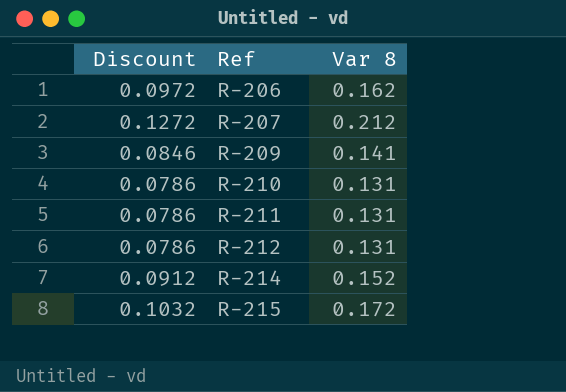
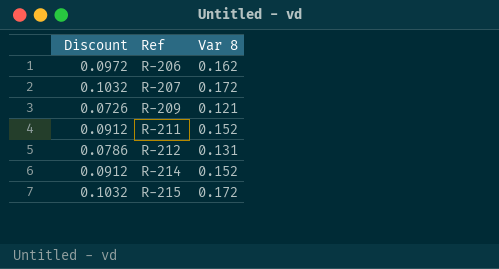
row R-210: 0.0786 | 0.131 -> none
R-207 | Discount: 0.1272 -> 0.1032
R-207 | Var 8: 0.212 -> 0.172
R-209 | Discount: 0.0846 -> 0.0726
R-209 | Var 8: 0.141 -> 0.121
R-211 | Discount: 0.0786 -> 0.0912
R-211 | Var 8: 0.131 -> 0.152

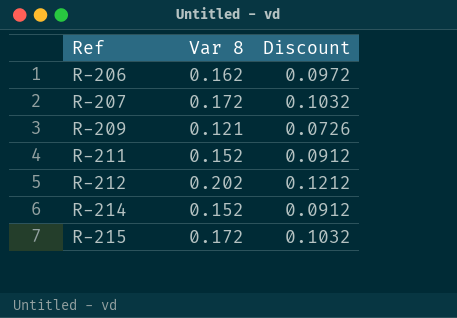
column Discount | position: 1 -> 3
R-212 | Var 8: 0.131 -> 0.202
R-212 | Discount: 0.0786 -> 0.1212

